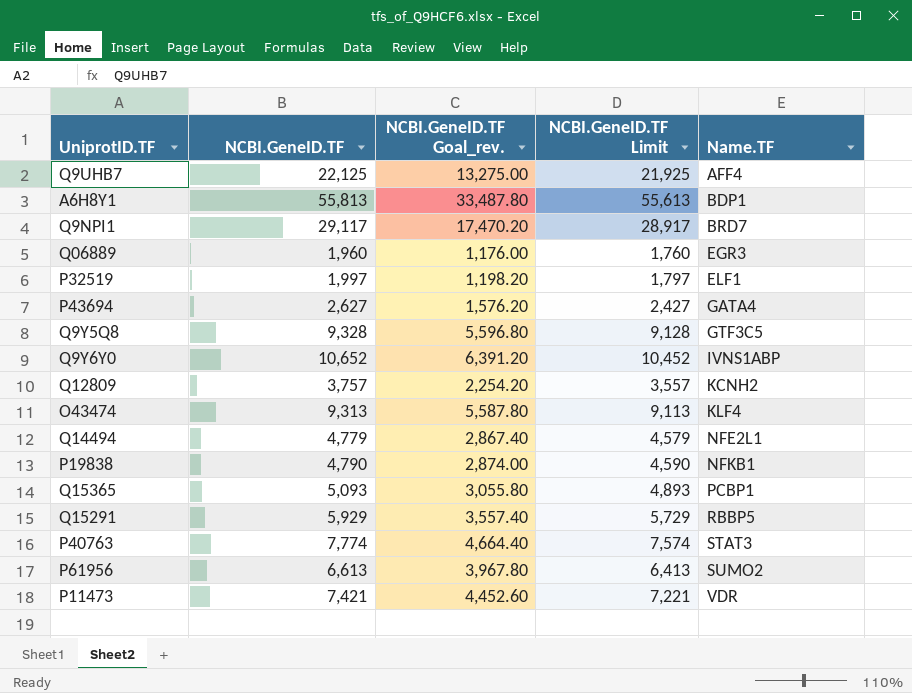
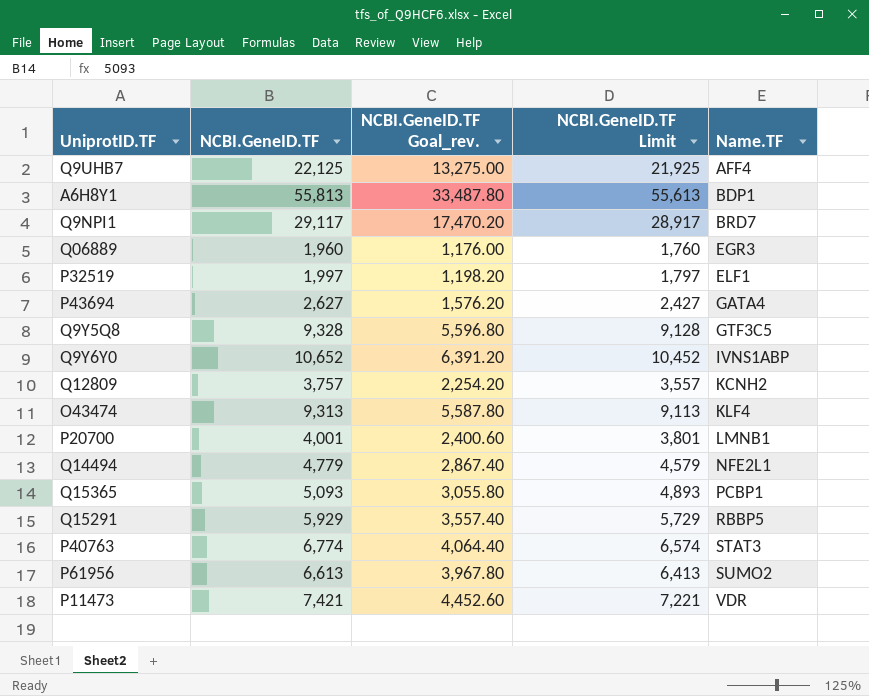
row P19838: 4,790 | 2,874.00 | 4,590 | NFKB1 -> none
row P20700: none -> 4,001 | 2,400.60 | 3,801 | LMNB1
P40763 | NCBI.GeneID.TF: 7,774 -> 6,774
P40763 | NCBI.GeneID.TF Goal_rev.: 4,664.40 -> 4,064.40
P40763 | NCBI.GeneID.TF Limit: 7,574 -> 6,574

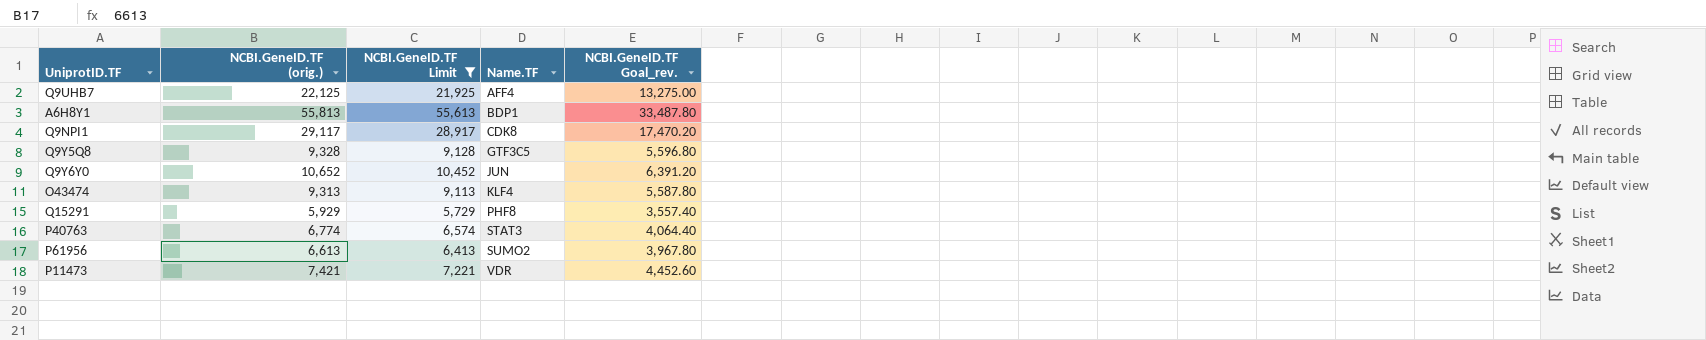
filter: none -> NCBI.GeneID.TF Limit >= 5,729
column name: NCBI.GeneID.TF -> NCBI.GeneID.TF (orig.)
column NCBI.GeneID.TF Goal_rev. | position: 3 -> 5
Q9NPI1 | Name.TF: BRD7 -> CDK8
Q9Y6Y0 | Name.TF: IVNS1ABP -> JUN
Q15291 | Name.TF: RBBP5 -> PHF8

